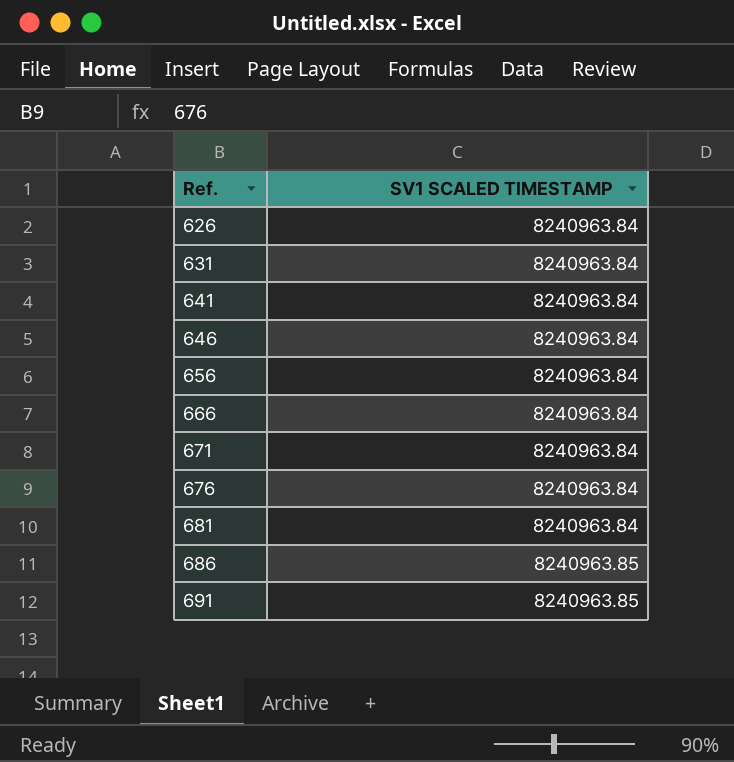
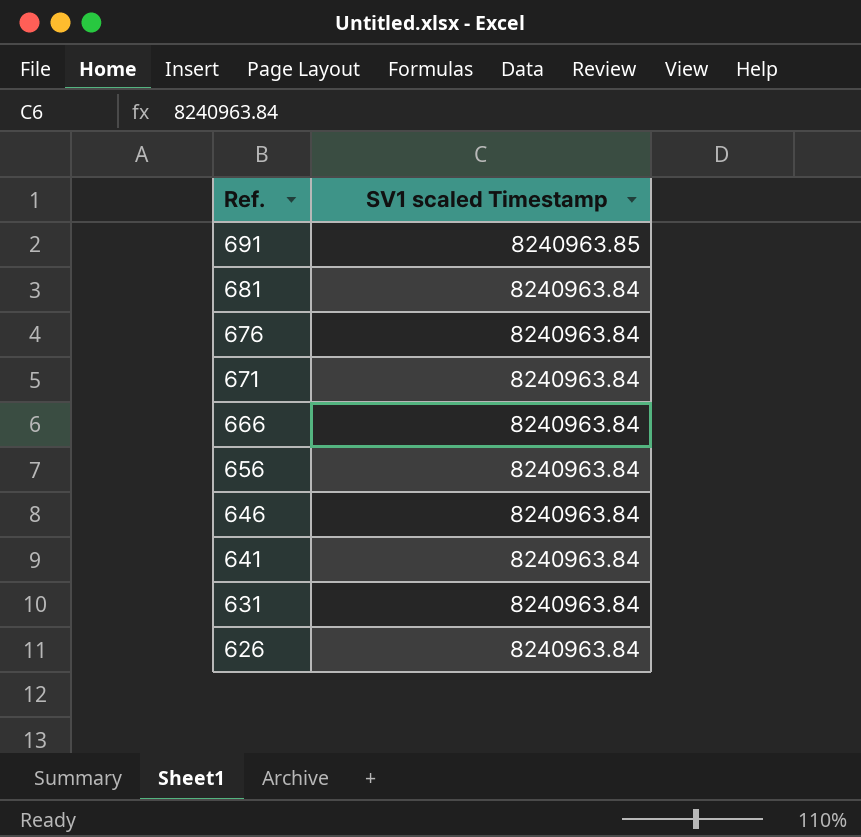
row order: Ref. ascending -> Ref. descending
column name: SV1 SCALED TIMESTAMP -> SV1 scaled Timestamp
row 686: 8240963.85 -> none

